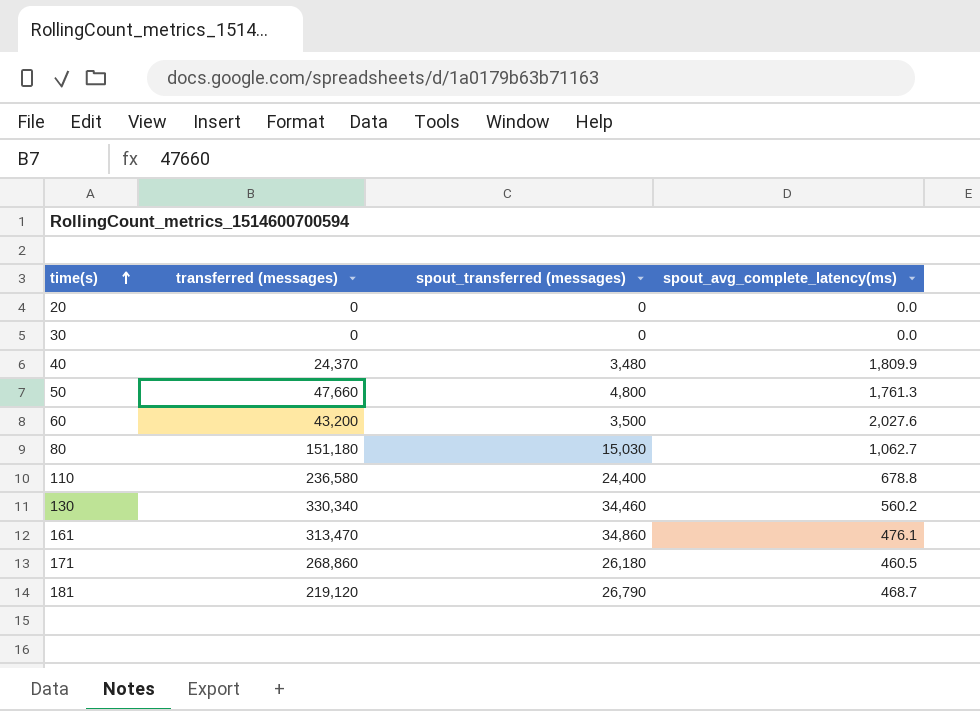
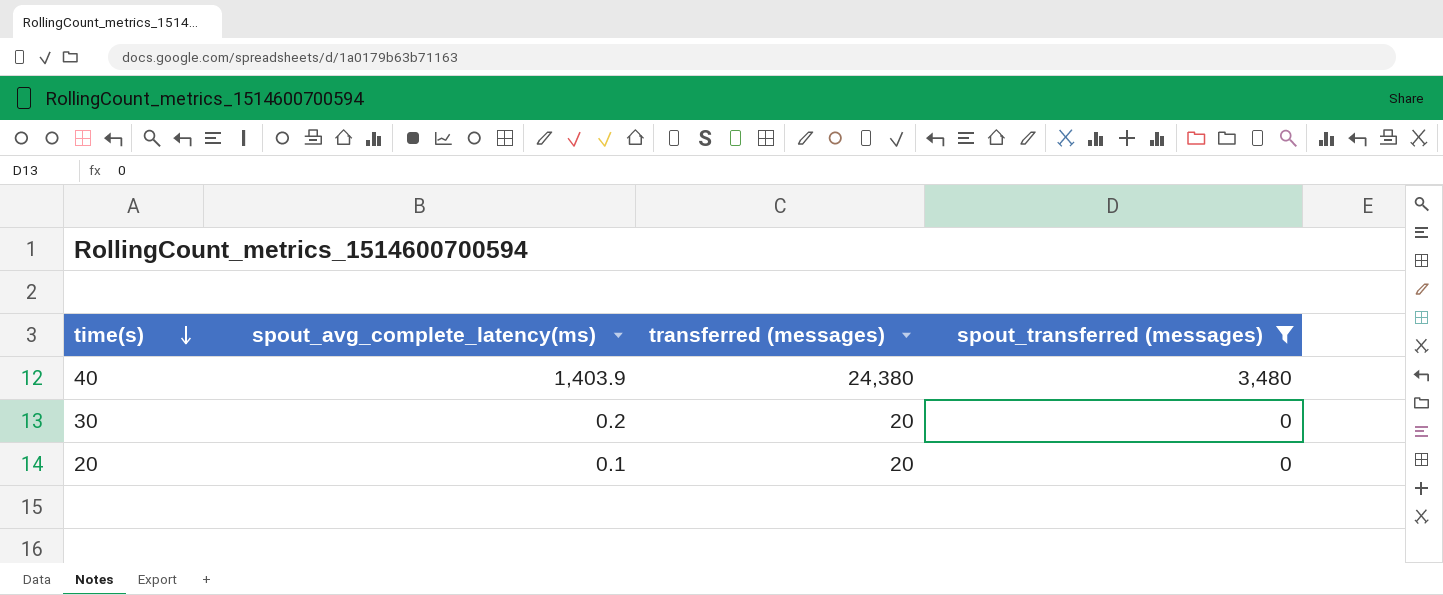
filter: none -> spout_transferred (messages) <= 3,480
row order: time(s) ascending -> time(s) descending
column spout_avg_complete_latency(ms) | position: 4 -> 2
40 | spout_avg_complete_latency(ms): 1,809.9 -> 1,403.9
40 | transferred (messages): 24,370 -> 24,380
30 | spout_avg_complete_latency(ms): 0.0 -> 0.2
30 | transferred (messages): 0 -> 20
20 | spout_avg_complete_latency(ms): 0.0 -> 0.1
20 | transferred (messages): 0 -> 20

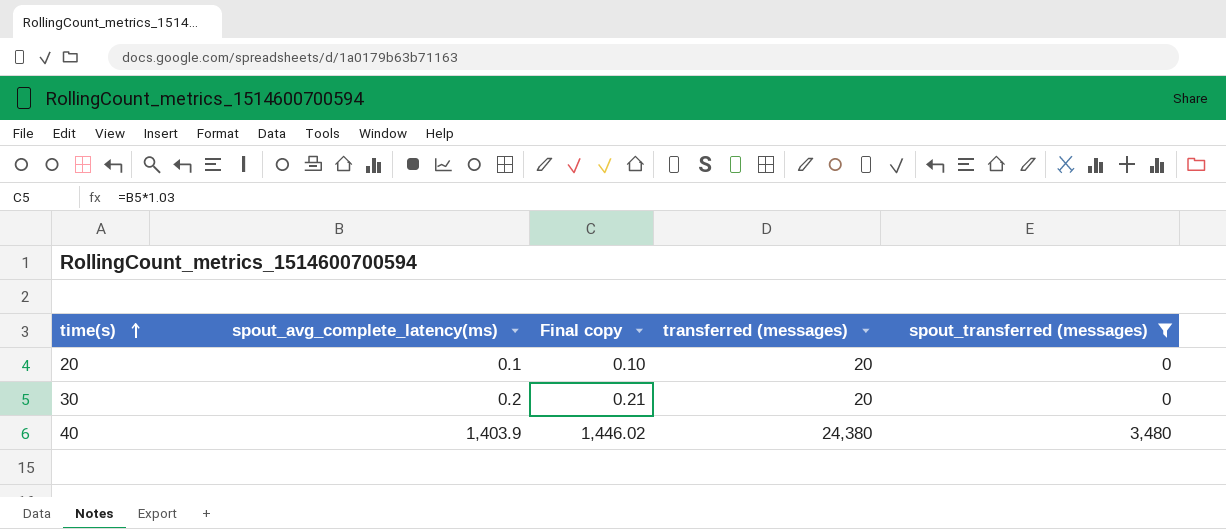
row order: time(s) descending -> time(s) ascending
column Final copy | formula: none -> [spout_avg_complete_latency(ms)] * 1.03

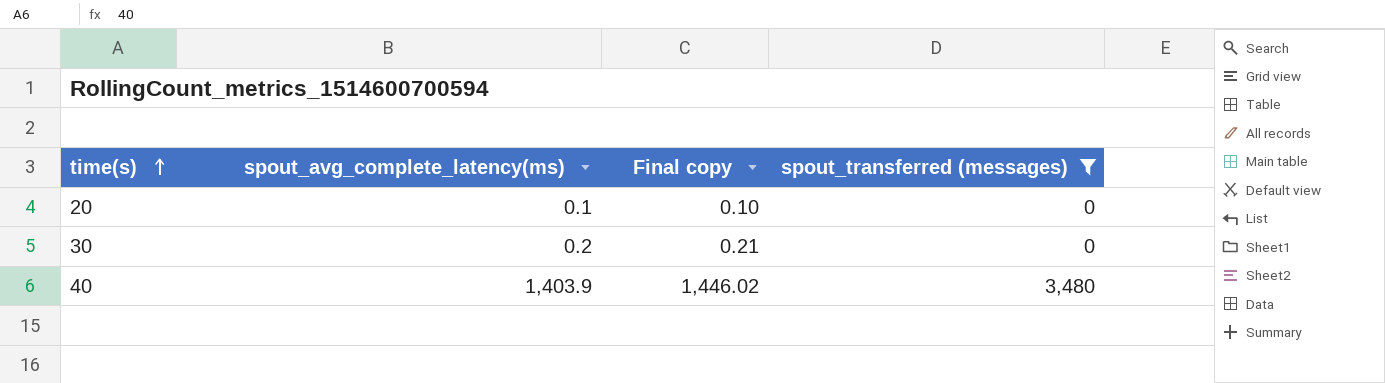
column transferred (messages) | position: 4 -> none

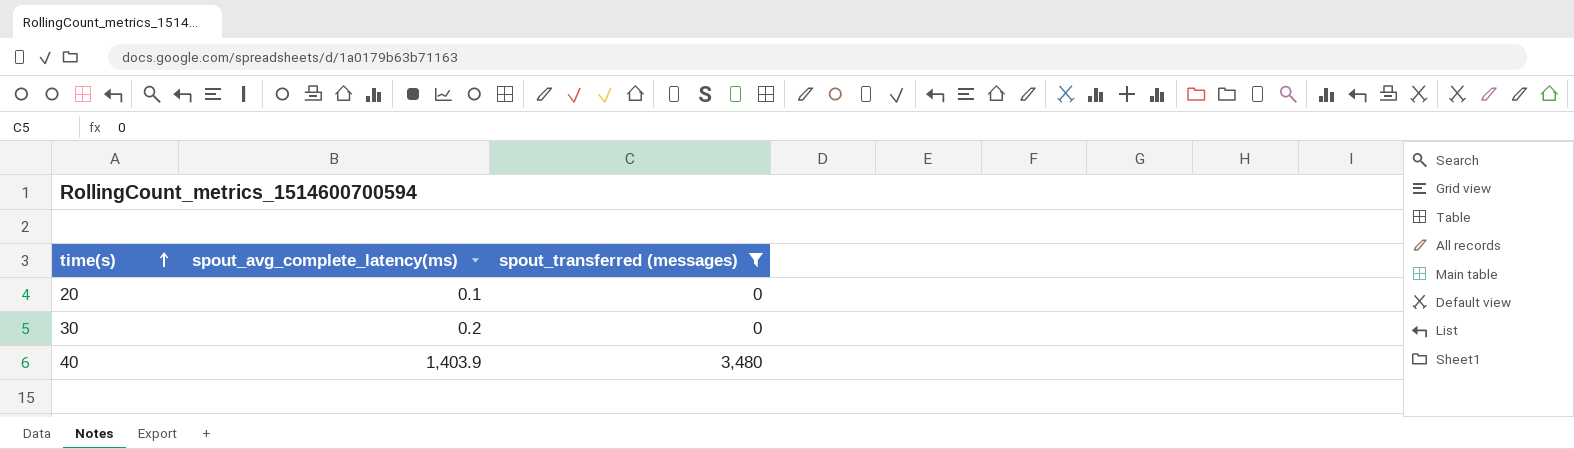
column Final copy | formula: [spout_avg_complete_latency(ms)] * 1.03 -> none

